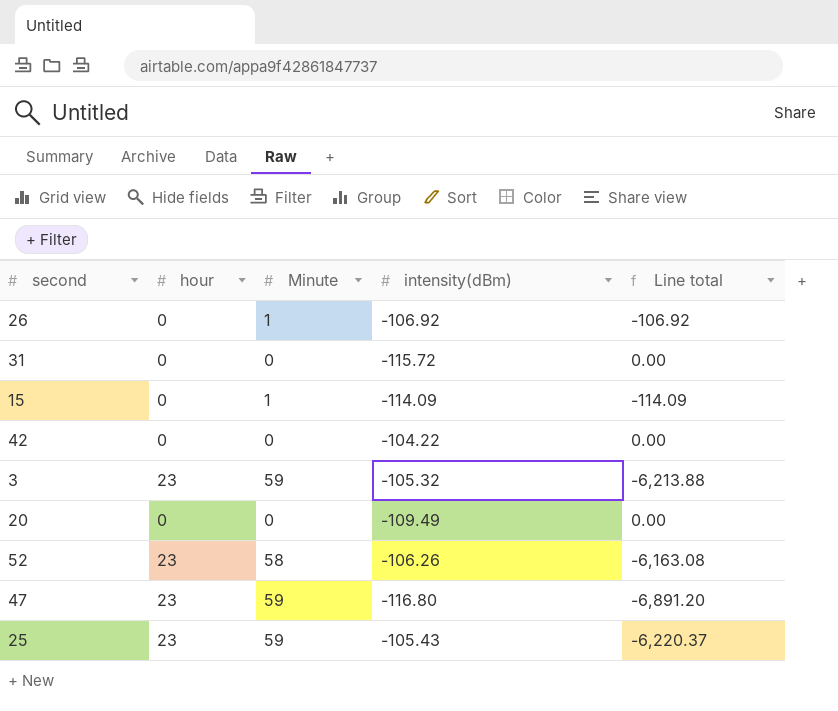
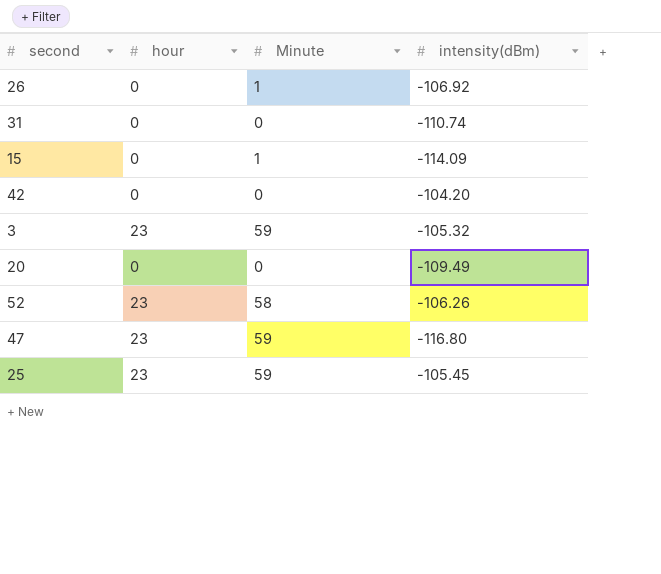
column Line total | formula: [Minute] * [intensity(dBm)] -> none
31 | intensity(dBm): -115.72 -> -110.74
42 | intensity(dBm): -104.22 -> -104.20
25 | intensity(dBm): -105.43 -> -105.45

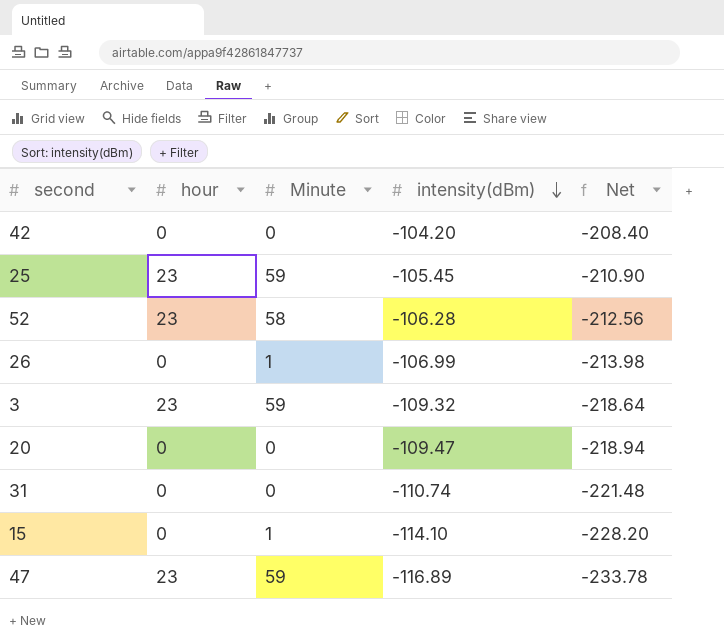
row order: none -> intensity(dBm) descending
column Net | formula: none -> [intensity(dBm)] * 2
52 | intensity(dBm): -106.26 -> -106.28
26 | intensity(dBm): -106.92 -> -106.99
3 | intensity(dBm): -105.32 -> -109.32
20 | intensity(dBm): -109.49 -> -109.47
15 | intensity(dBm): -114.09 -> -114.10
47 | intensity(dBm): -116.80 -> -116.89

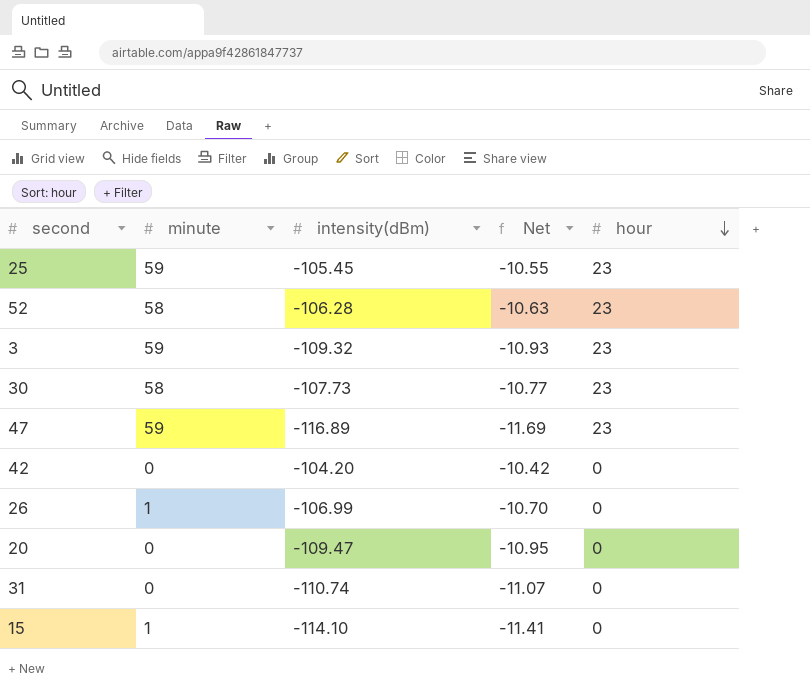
row order: intensity(dBm) descending -> hour descending
column name: Minute -> minute
column Net | formula: [intensity(dBm)] * 2 -> [intensity(dBm)] * 0.1
column hour | position: 2 -> 5
row 30: none -> 58 | -107.73 | -10.77 | 23

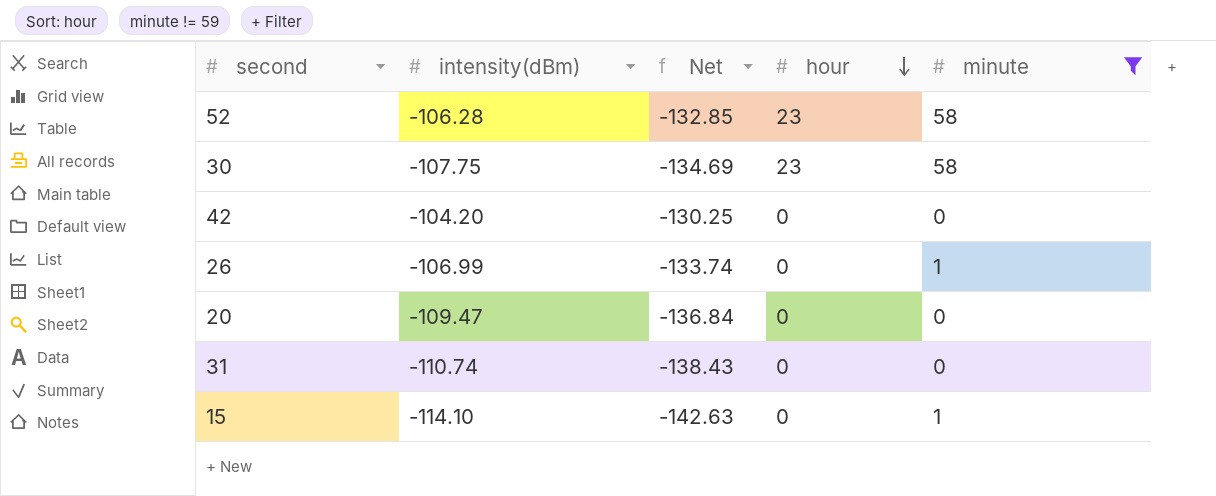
filter: none -> minute != 59
column Net | formula: [intensity(dBm)] * 0.1 -> [intensity(dBm)] * 1.25
column minute | position: 2 -> 5
30 | intensity(dBm): -107.73 -> -107.75

